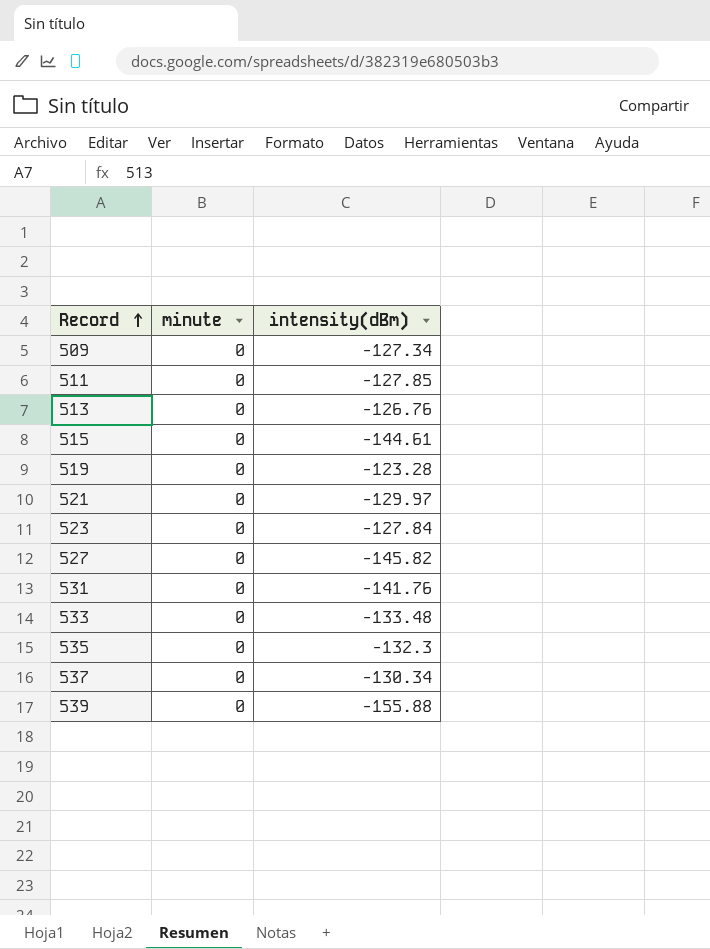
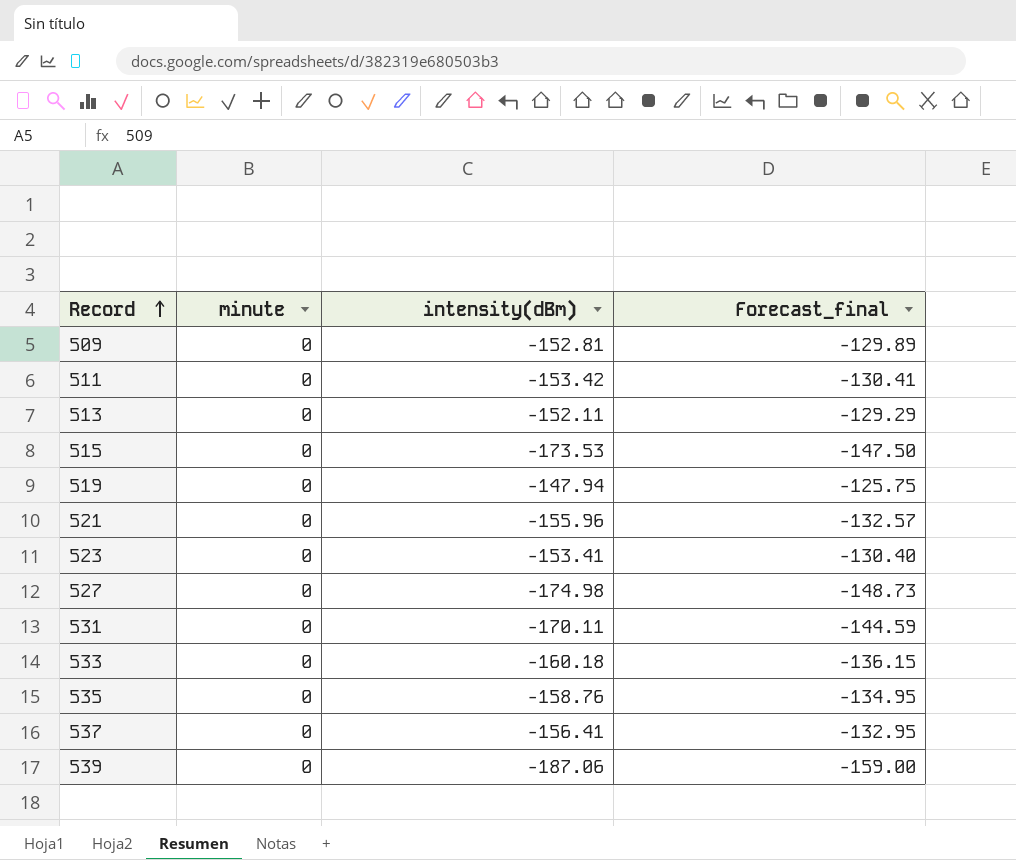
column Forecast_final | formula: none -> [intensity(dBm)] * 0.85
509 | intensity(dBm): -127.34 -> -152.81
511 | intensity(dBm): -127.85 -> -153.42
513 | intensity(dBm): -126.76 -> -152.11
515 | intensity(dBm): -144.61 -> -173.53
519 | intensity(dBm): -123.28 -> -147.94
521 | intensity(dBm): -129.97 -> -155.96
523 | intensity(dBm): -127.84 -> -153.41
527 | intensity(dBm): -145.82 -> -174.98
531 | intensity(dBm): -141.76 -> -170.11
533 | intensity(dBm): -133.48 -> -160.18
535 | intensity(dBm): -132.3 -> -158.76
537 | intensity(dBm): -130.34 -> -156.41
539 | intensity(dBm): -155.88 -> -187.06

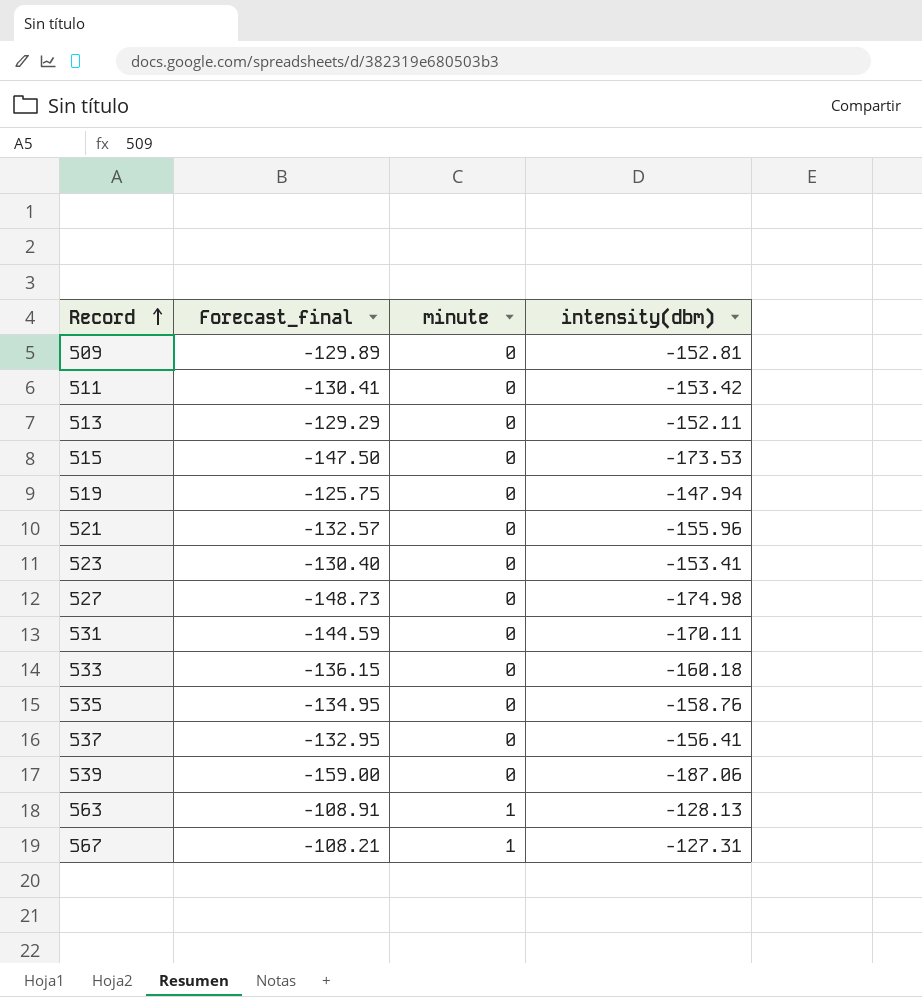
column Forecast_final | position: 4 -> 2
column name: intensity(dBm) -> intensity(dbm)
row 563: none -> -108.91 | 1 | -128.13
row 567: none -> -108.21 | 1 | -127.31

